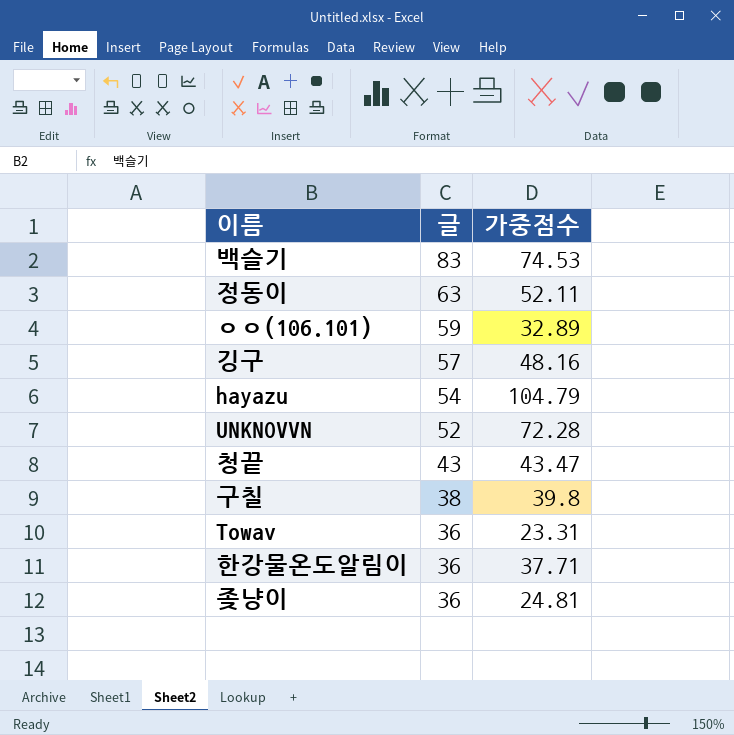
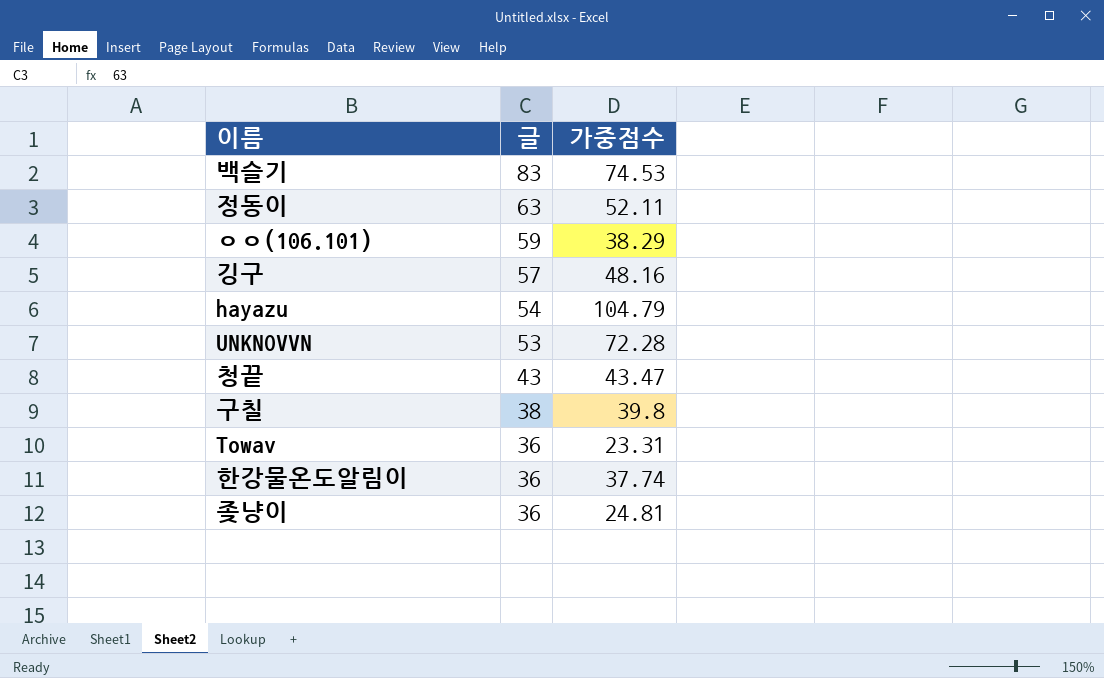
ㅇㅇ(106.101) | 가중점수: 32.89 -> 38.29
UNKNOVVN | 글: 52 -> 53
한강물온도알림이 | 가중점수: 37.71 -> 37.74

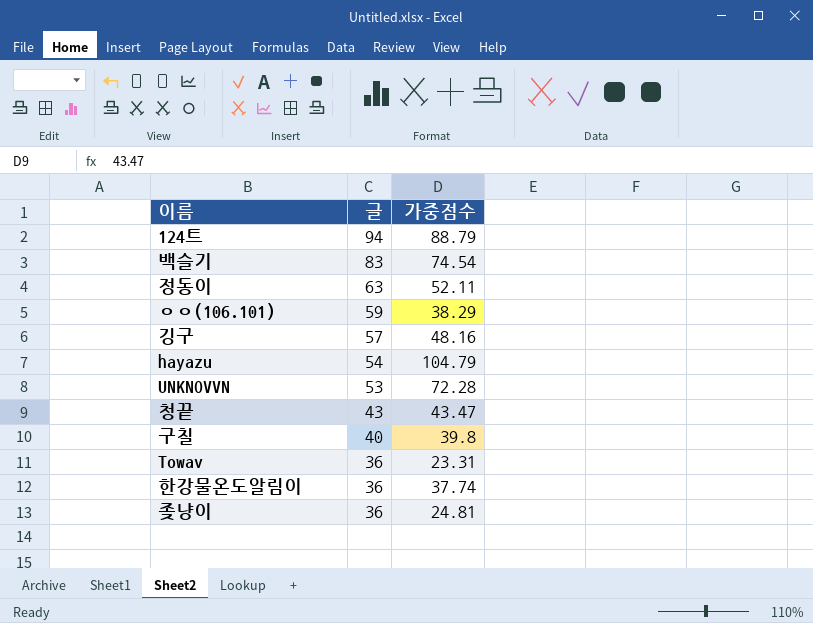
row 124트: none -> 94 | 88.79
백슬기 | 가중점수: 74.53 -> 74.54
구칠 | 글: 38 -> 40

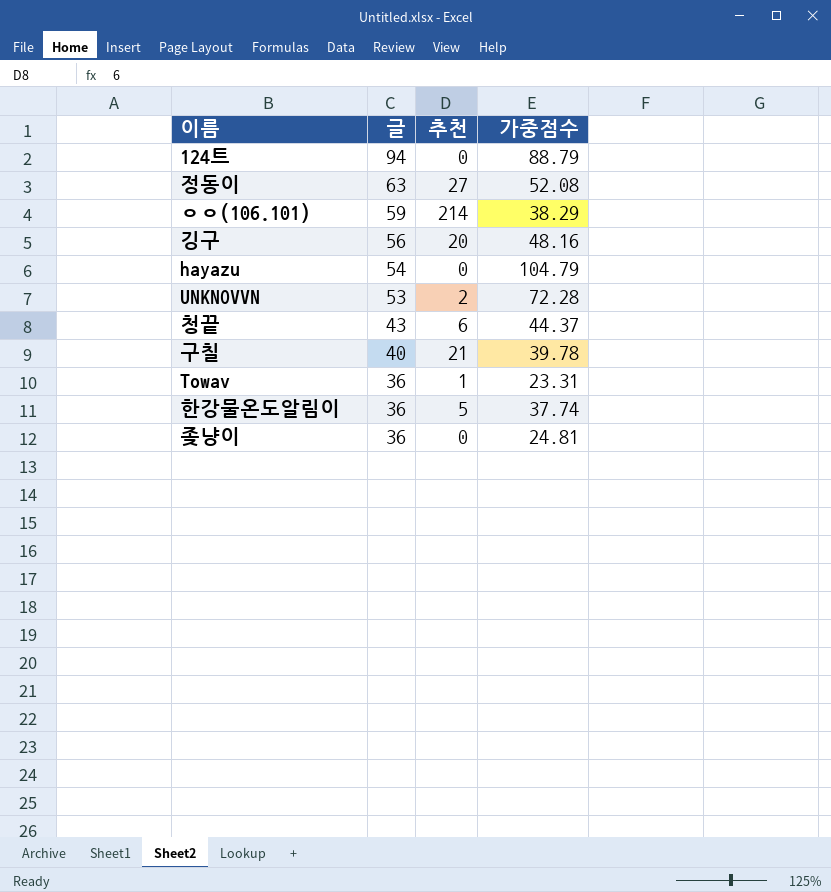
column 추천 | position: none -> 3
row 백슬기: 83 | 74.54 -> none
정동이 | 가중점수: 52.11 -> 52.08
깅구 | 글: 57 -> 56
청끝 | 가중점수: 43.47 -> 44.37
구칠 | 가중점수: 39.8 -> 39.78

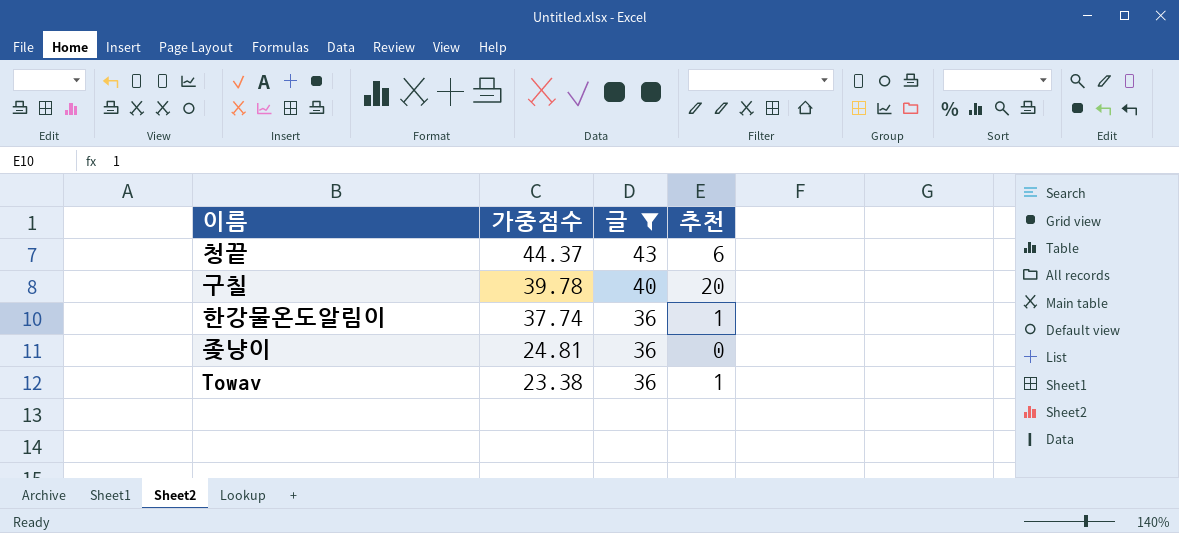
filter: none -> 글 <= 43
row order: 글 descending -> 가중점수 descending
column 가중점수 | position: 4 -> 2
구칠 | 추천: 21 -> 20
한강물온도알림이 | 추천: 5 -> 1
Towav | 가중점수: 23.31 -> 23.38

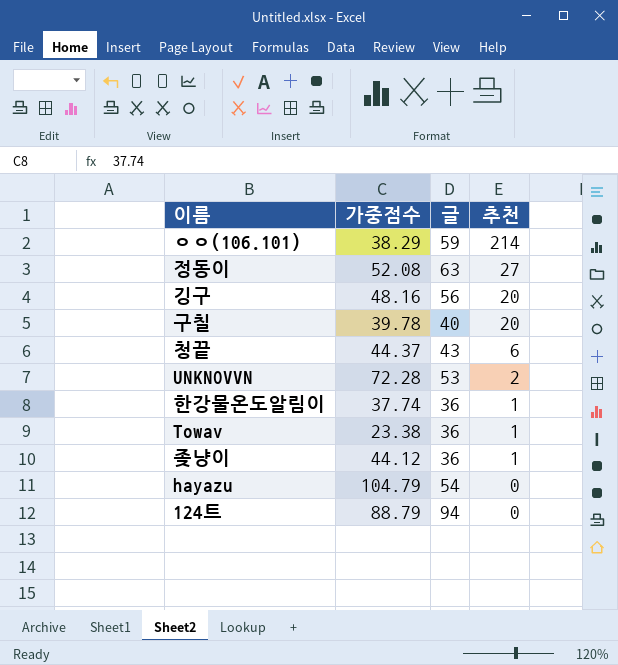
filter: 글 <= 43 -> none
row order: 가중점수 descending -> 추천 descending
좆냥이 | 가중점수: 24.81 -> 44.12
좆냥이 | 추천: 0 -> 1

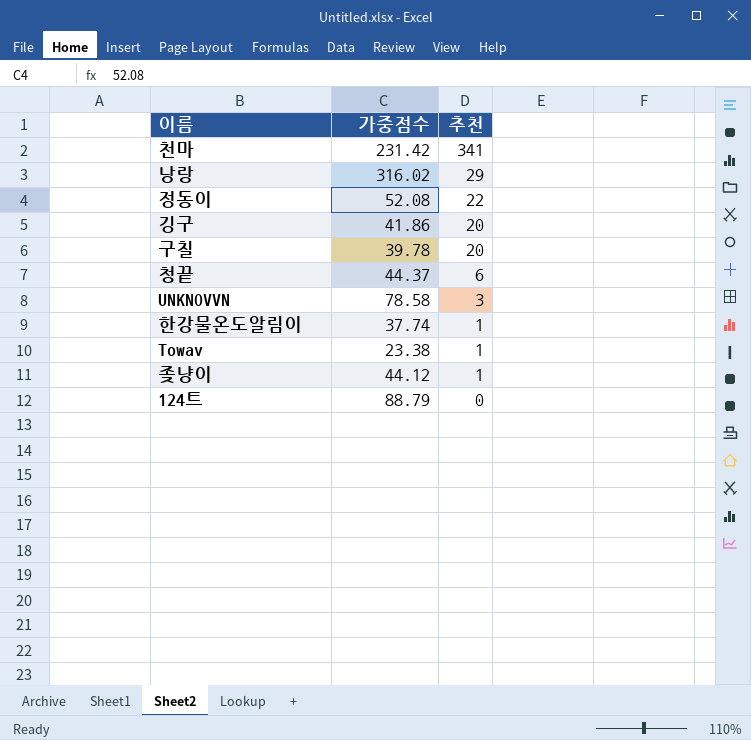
column 글 | position: 3 -> none
row ㅇㅇ(106.101): 38.29 | 59 | 214 -> none
row hayazu: 104.79 | 54 | 0 -> none
row 천마: none -> 231.42 | 341
row 낭랑: none -> 316.02 | 29
정동이 | 추천: 27 -> 22
깅구 | 가중점수: 48.16 -> 41.86
UNKNOVVN | 가중점수: 72.28 -> 78.58
UNKNOVVN | 추천: 2 -> 3

